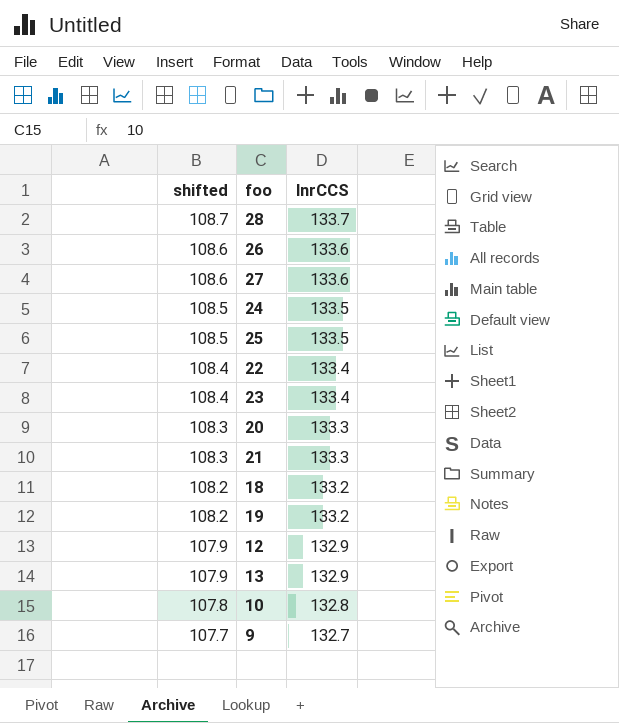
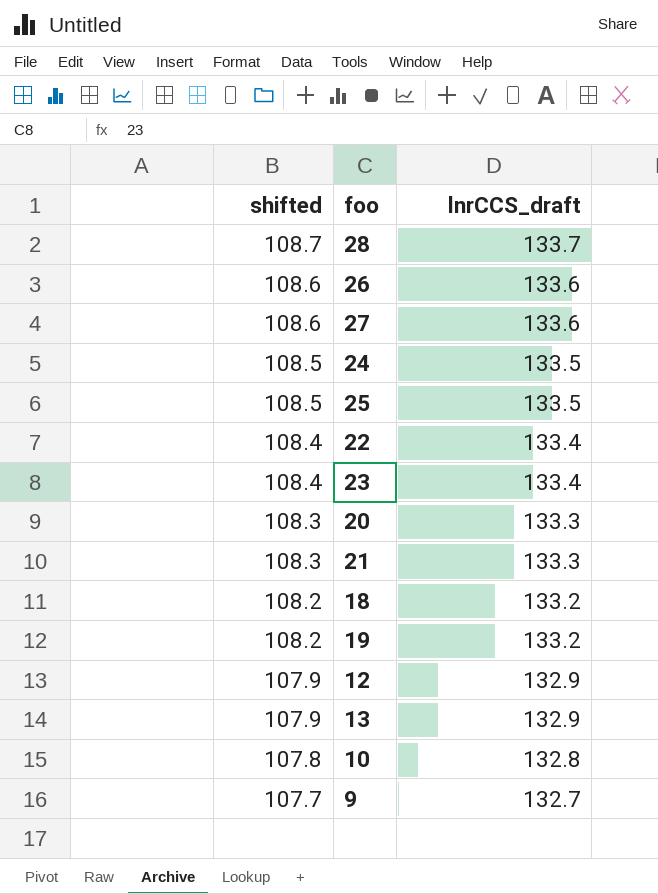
column name: lnrCCS -> lnrCCS_draft

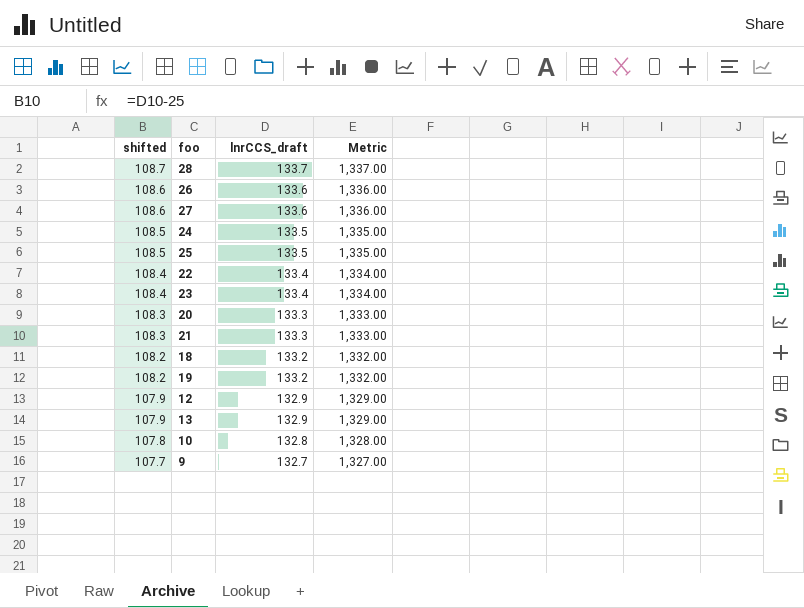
column Metric | formula: none -> [lnrCCS_draft] * 10

